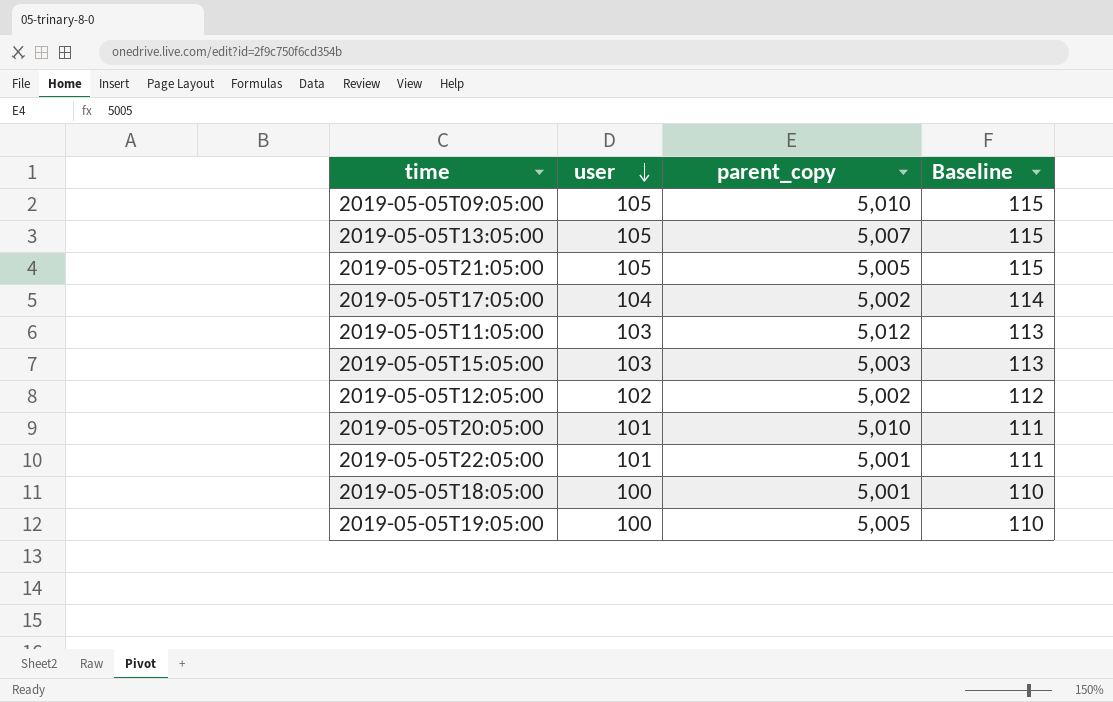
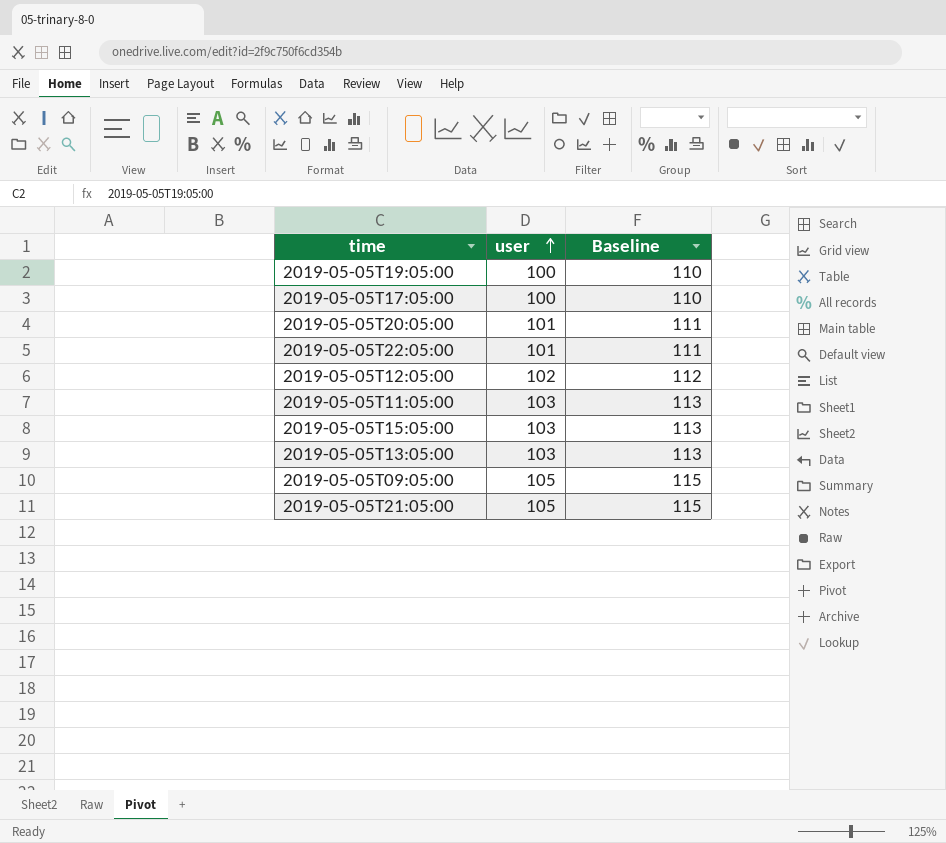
row order: user descending -> user ascending
column parent_copy | position: 3 -> none
row 2019-05-05T18:05:00: 100 | 5,001 | 110 -> none
2019-05-05T17:05:00 | user: 104 -> 100
2019-05-05T17:05:00 | Baseline: 114 -> 110
2019-05-05T13:05:00 | user: 105 -> 103
2019-05-05T13:05:00 | Baseline: 115 -> 113

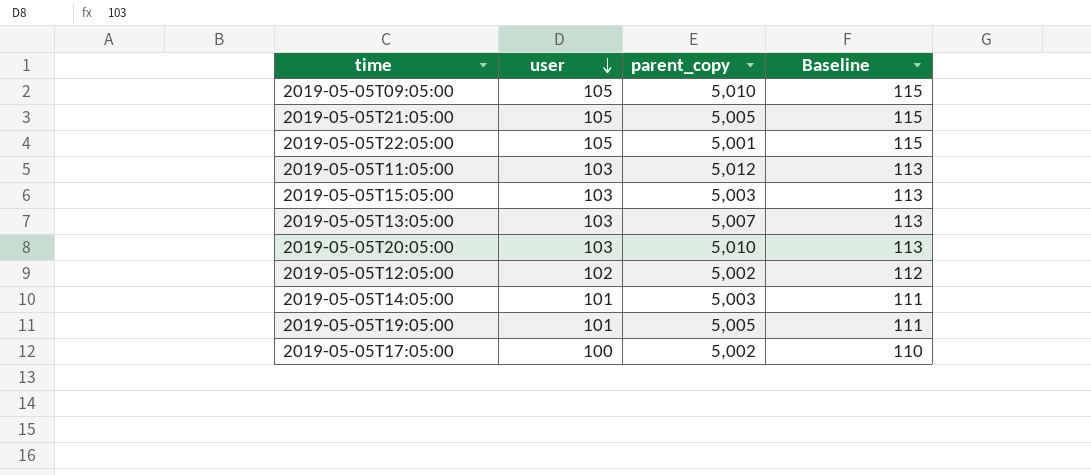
row order: user ascending -> user descending
column parent_copy | position: none -> 3
2019-05-05T22:05:00 | user: 101 -> 105
2019-05-05T22:05:00 | Baseline: 111 -> 115
2019-05-05T20:05:00 | user: 101 -> 103
2019-05-05T20:05:00 | Baseline: 111 -> 113
row 2019-05-05T14:05:00: none -> 101 | 5,003 | 111
2019-05-05T19:05:00 | user: 100 -> 101
2019-05-05T19:05:00 | Baseline: 110 -> 111

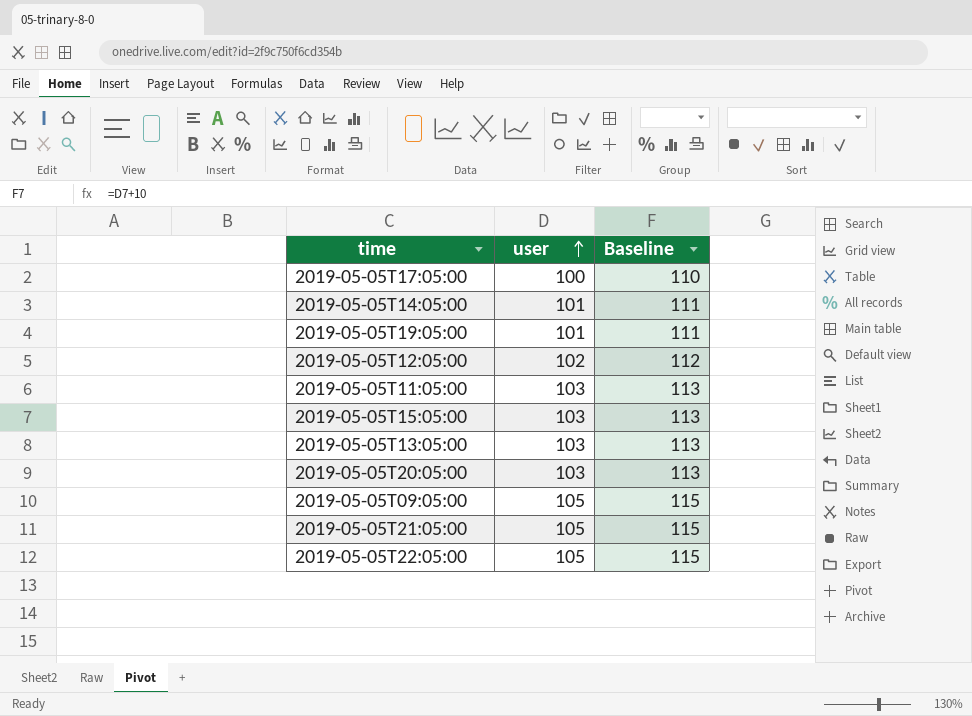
row order: user descending -> user ascending
column parent_copy | position: 3 -> none

